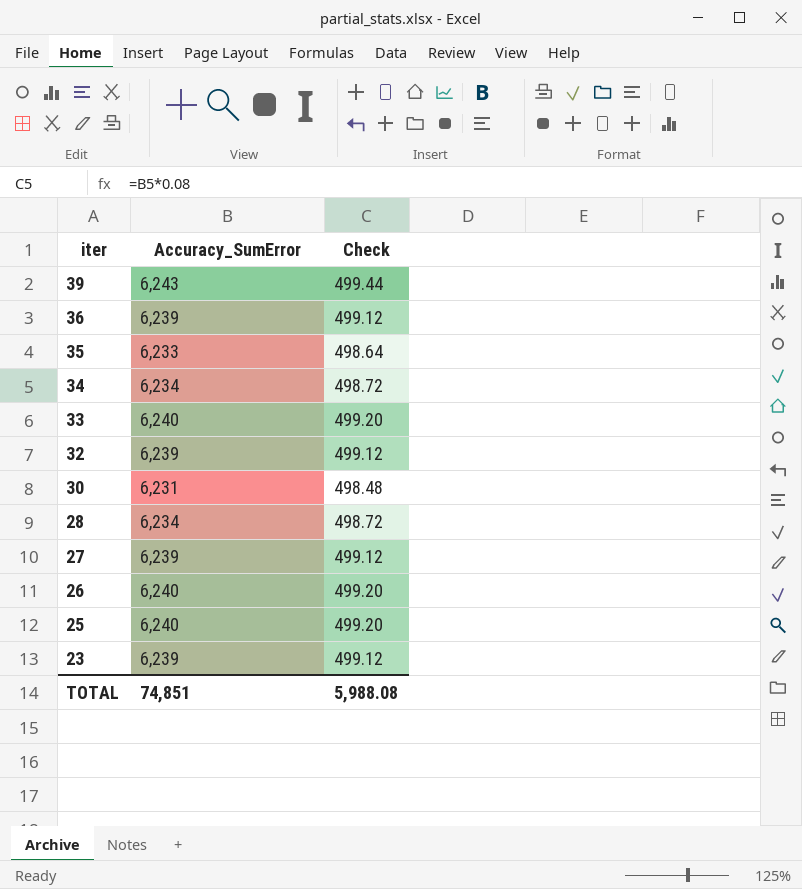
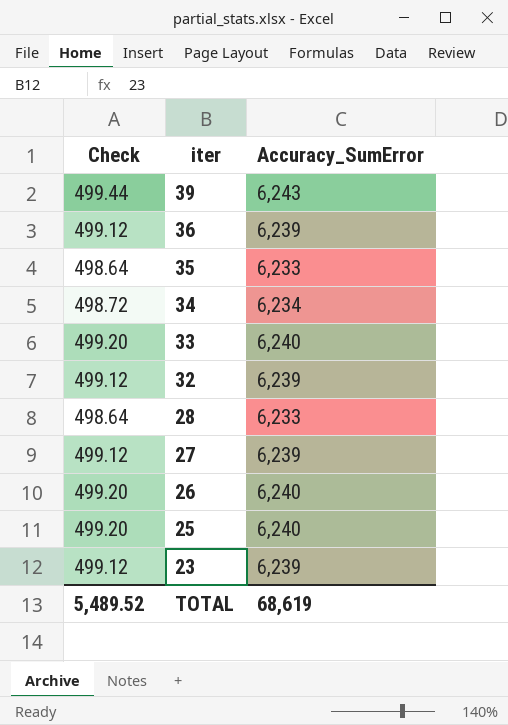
column Check | position: 3 -> 1
row 30: 6,231 | 498.48 -> none
28 | Check: 498.72 -> 498.64
28 | Accuracy_SumError: 6,234 -> 6,233
TOTAL | Check: 5,988.08 -> 5,489.52
TOTAL | Accuracy_SumError: 74,851 -> 68,619

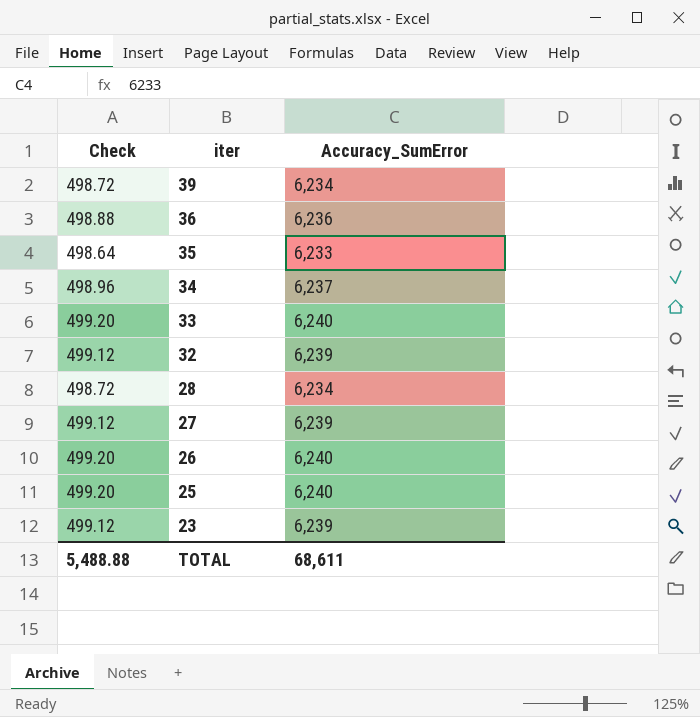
39 | Check: 499.44 -> 498.72
39 | Accuracy_SumError: 6,243 -> 6,234
36 | Check: 499.12 -> 498.88
36 | Accuracy_SumError: 6,239 -> 6,236
34 | Check: 498.72 -> 498.96
34 | Accuracy_SumError: 6,234 -> 6,237
28 | Check: 498.64 -> 498.72
28 | Accuracy_SumError: 6,233 -> 6,234
TOTAL | Check: 5,489.52 -> 5,488.88
TOTAL | Accuracy_SumError: 68,619 -> 68,611

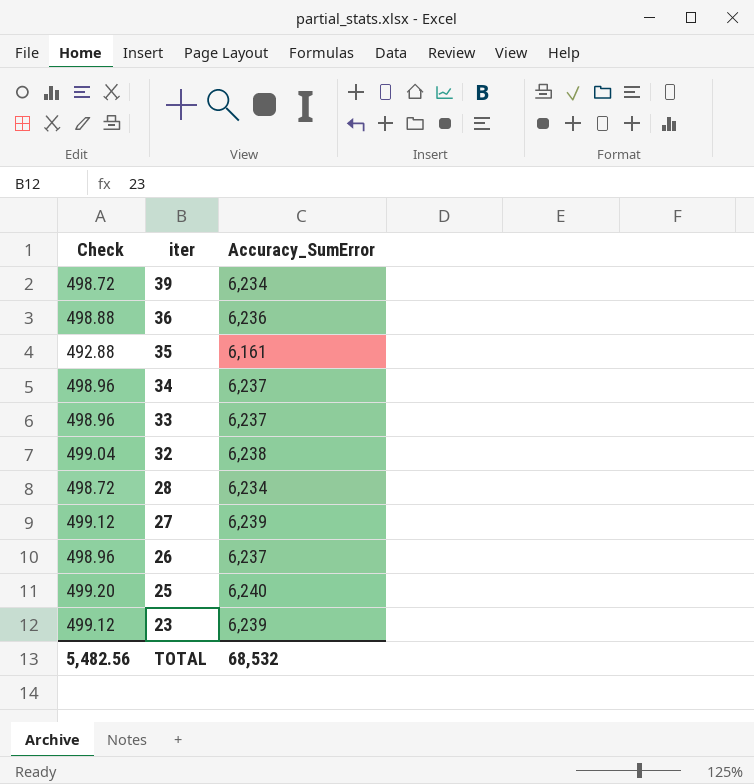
35 | Check: 498.64 -> 492.88
35 | Accuracy_SumError: 6,233 -> 6,161
33 | Check: 499.20 -> 498.96
33 | Accuracy_SumError: 6,240 -> 6,237
32 | Check: 499.12 -> 499.04
32 | Accuracy_SumError: 6,239 -> 6,238
26 | Check: 499.20 -> 498.96
26 | Accuracy_SumError: 6,240 -> 6,237
TOTAL | Check: 5,488.88 -> 5,482.56
TOTAL | Accuracy_SumError: 68,611 -> 68,532

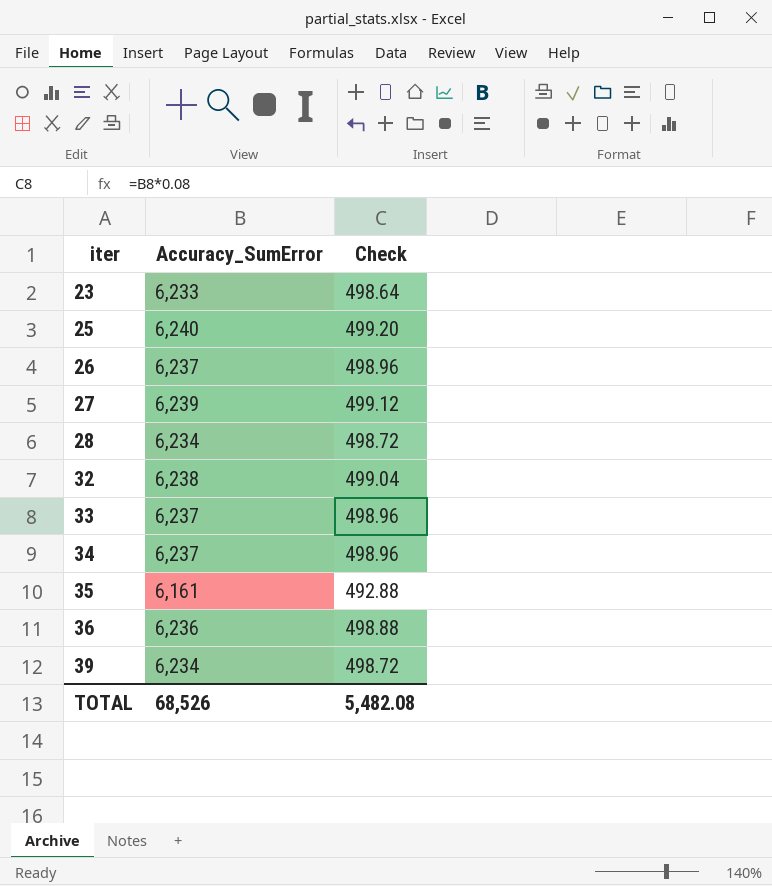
row order: iter descending -> iter ascending
column Check | position: 1 -> 3
23 | Accuracy_SumError: 6,239 -> 6,233
23 | Check: 499.12 -> 498.64
TOTAL | Accuracy_SumError: 68,532 -> 68,526
TOTAL | Check: 5,482.56 -> 5,482.08

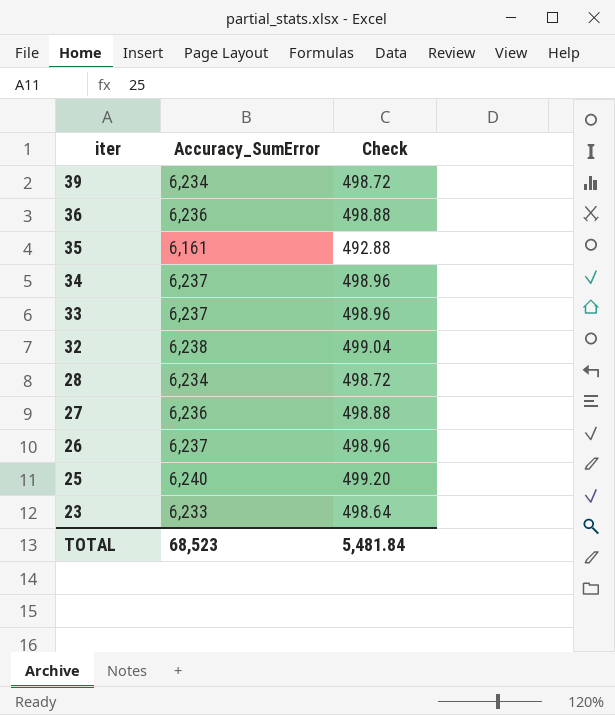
row order: iter ascending -> iter descending
27 | Accuracy_SumError: 6,239 -> 6,236
27 | Check: 499.12 -> 498.88
TOTAL | Accuracy_SumError: 68,526 -> 68,523
TOTAL | Check: 5,482.08 -> 5,481.84

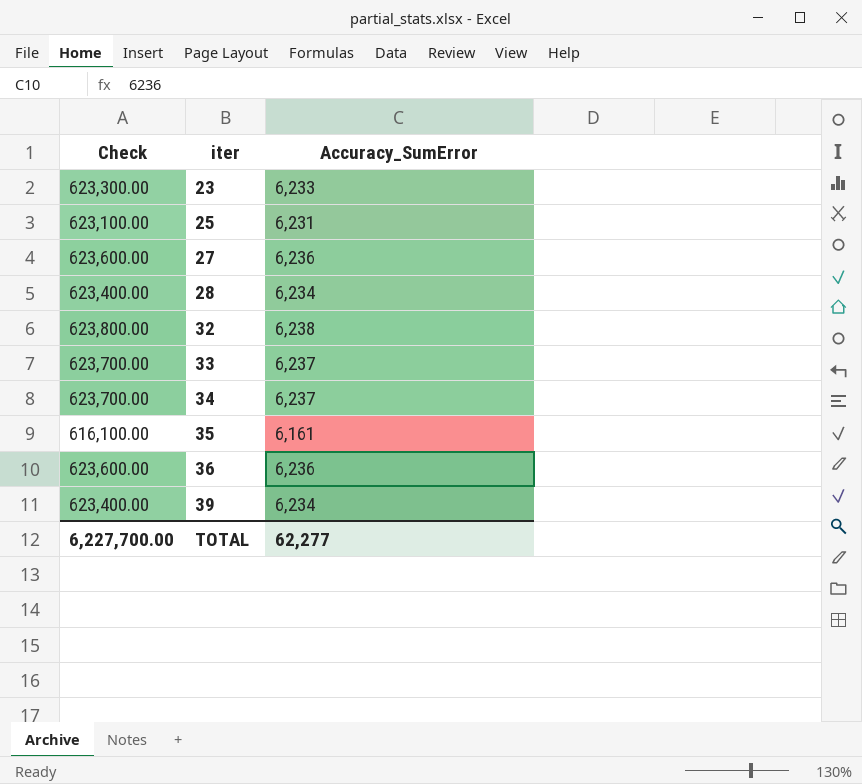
row order: iter descending -> iter ascending
column Check | formula: [Accuracy_SumError] * 0.08 -> [Accuracy_SumError] * 100
column Check | position: 3 -> 1
row 26: 6,237 | 498.96 -> none
25 | Accuracy_SumError: 6,240 -> 6,231
TOTAL | Check: 5,481.84 -> 6,227,700.00
TOTAL | Accuracy_SumError: 68,523 -> 62,277

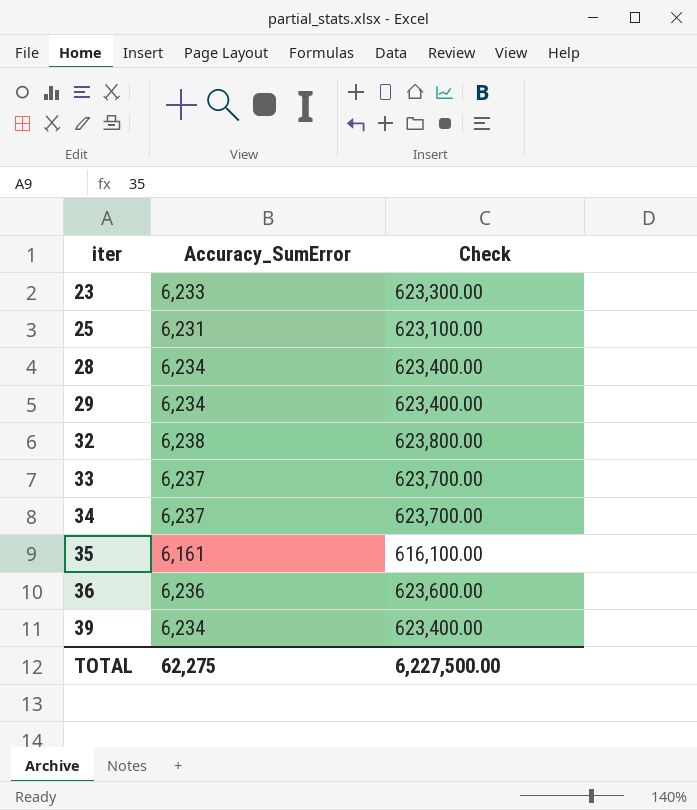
column Check | position: 1 -> 3
row 27: 623,600.00 | 6,236 -> none
row 29: none -> 6,234 | 623,400.00
TOTAL | Accuracy_SumError: 62,277 -> 62,275
TOTAL | Check: 6,227,700.00 -> 6,227,500.00

